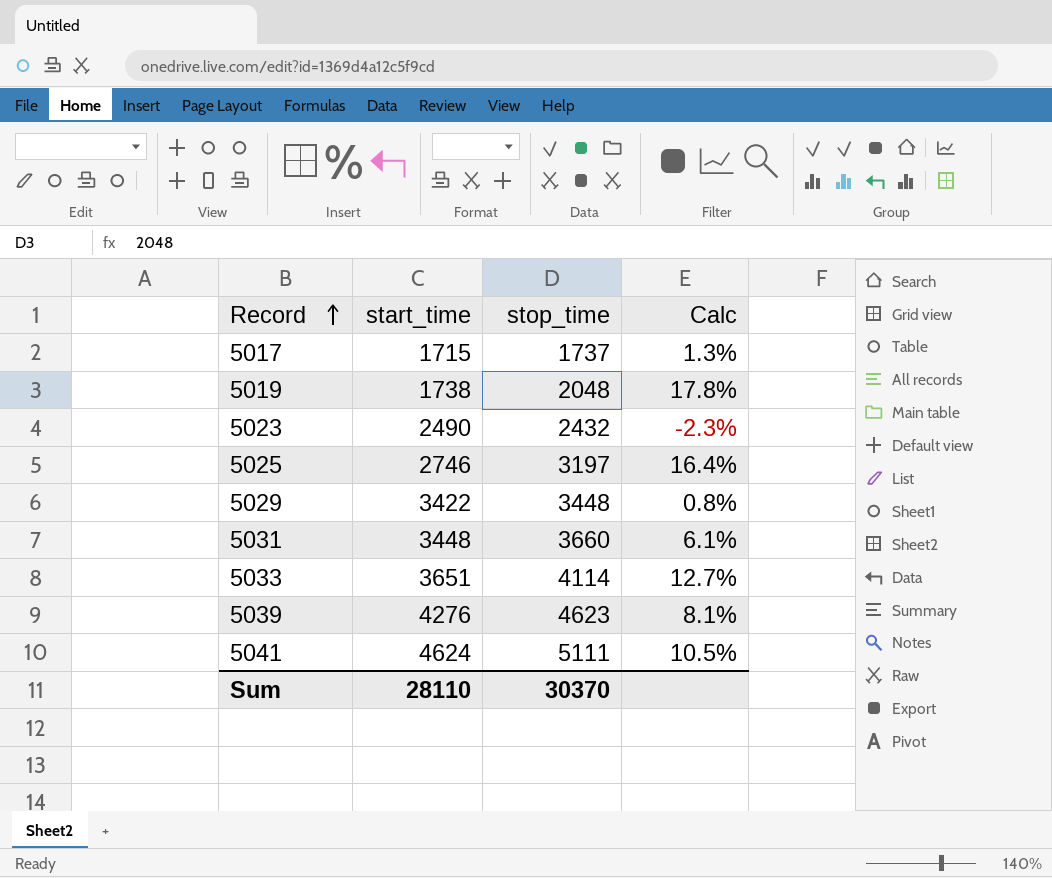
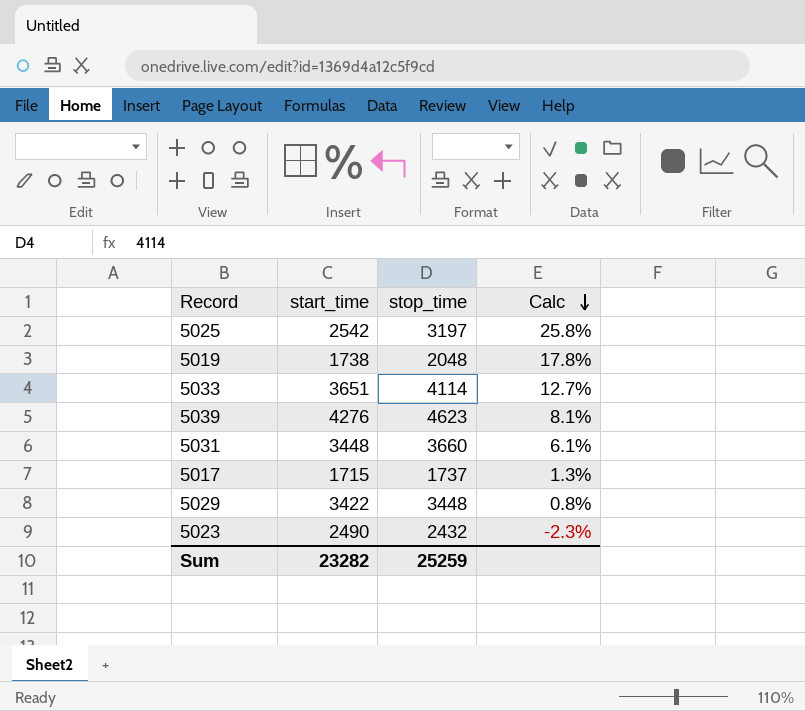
row order: Record ascending -> Calc descending
row 5041: 4624 | 5111 | 10.5% -> none
5025 | start_time: 2746 -> 2542
5025 | Calc: 16.4% -> 25.8%
Sum | start_time: 28110 -> 23282
Sum | stop_time: 30370 -> 25259

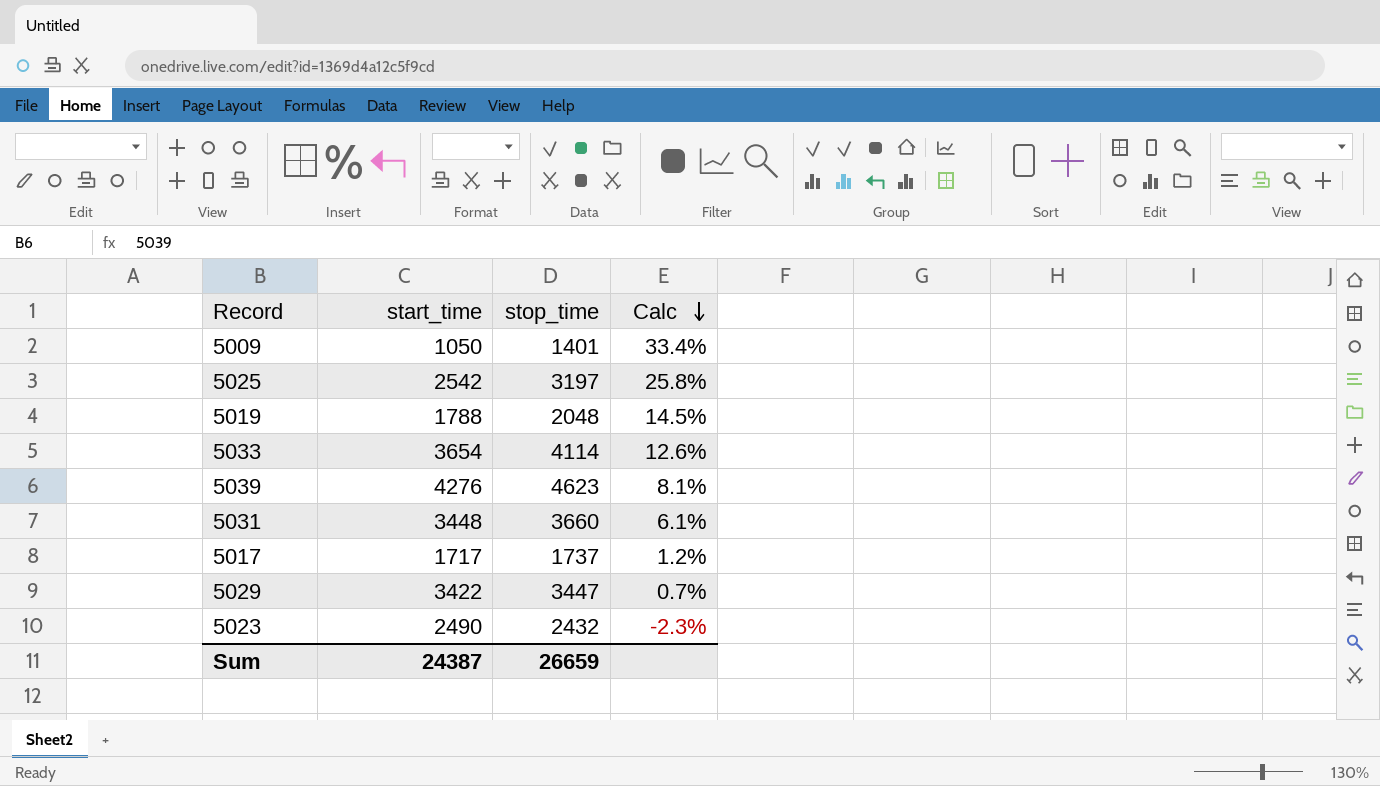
row 5009: none -> 1050 | 1401 | 33.4%
5019 | start_time: 1738 -> 1788
5019 | Calc: 17.8% -> 14.5%
5033 | start_time: 3651 -> 3654
5033 | Calc: 12.7% -> 12.6%
5017 | start_time: 1715 -> 1717
5017 | Calc: 1.3% -> 1.2%
5029 | stop_time: 3448 -> 3447
5029 | Calc: 0.8% -> 0.7%
Sum | start_time: 23282 -> 24387
Sum | stop_time: 25259 -> 26659

